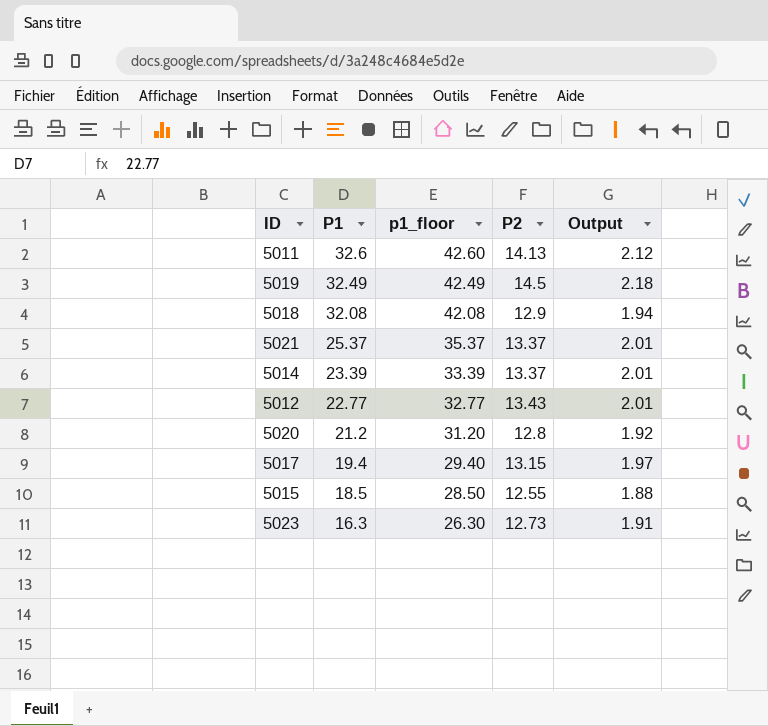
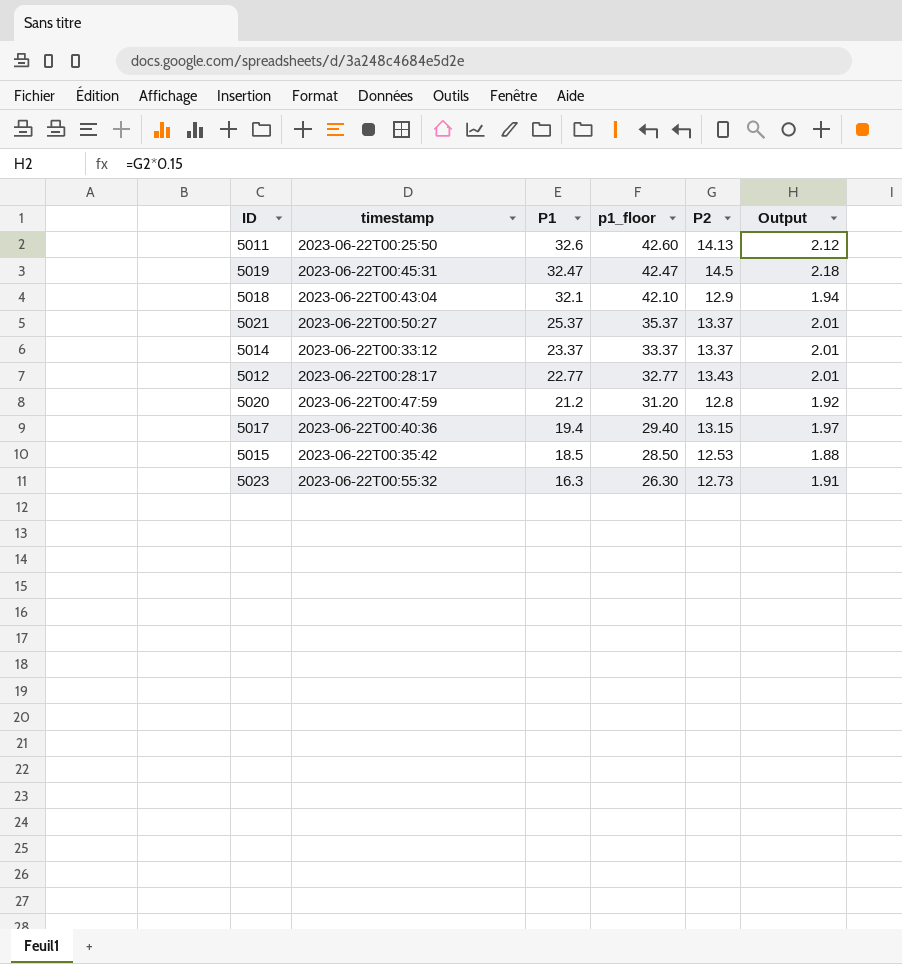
column timestamp | position: none -> 2
5019 | P1: 32.49 -> 32.47
5019 | p1_floor: 42.49 -> 42.47
5018 | P1: 32.08 -> 32.1
5018 | p1_floor: 42.08 -> 42.10
5014 | P1: 23.39 -> 23.37
5014 | p1_floor: 33.39 -> 33.37
5015 | P2: 12.55 -> 12.53

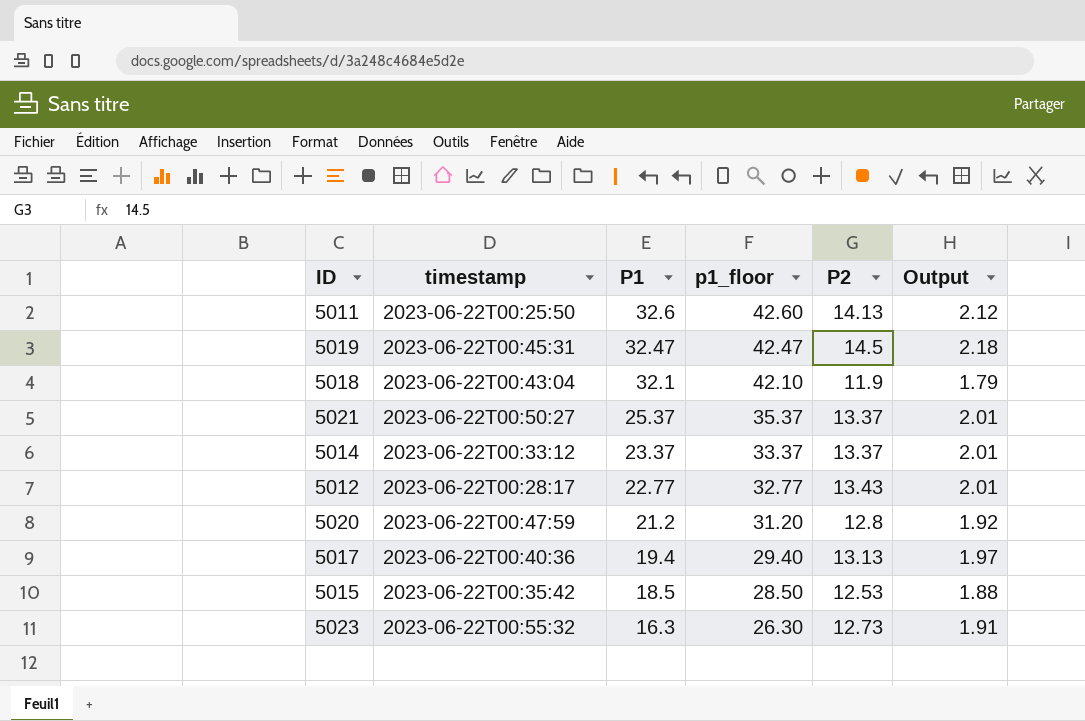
5018 | P2: 12.9 -> 11.9
5018 | Output: 1.94 -> 1.79
5017 | P2: 13.15 -> 13.13

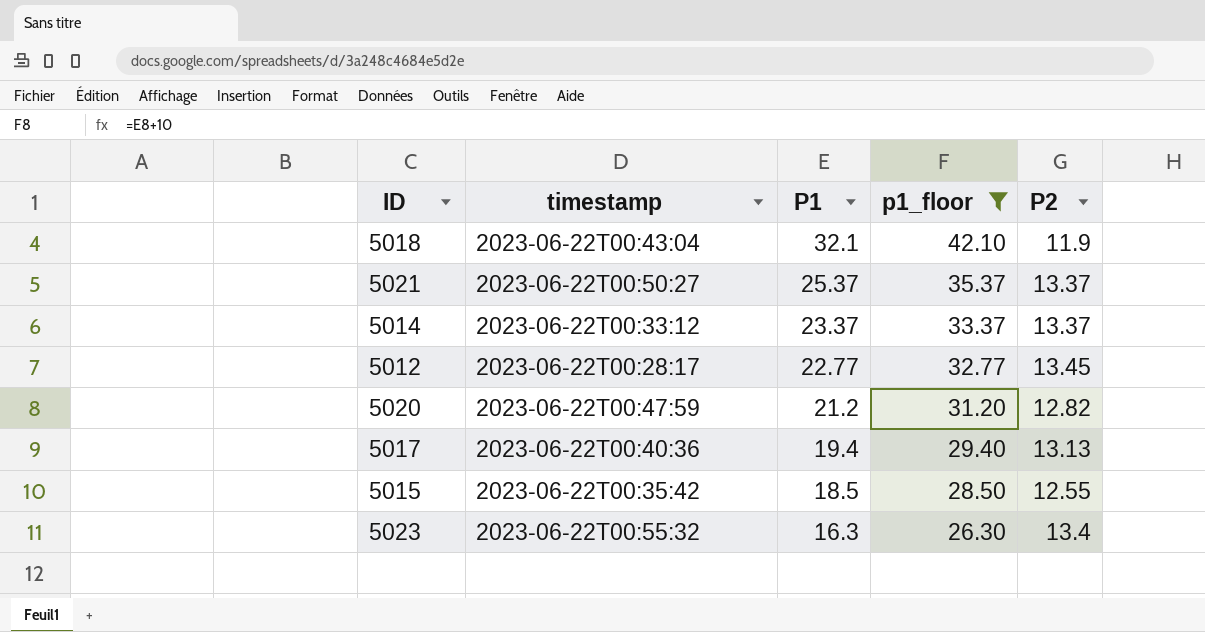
filter: none -> p1_floor <= 42.10
column Output | formula: [P2] * 0.15 -> none
5012 | P2: 13.43 -> 13.45
5020 | P2: 12.8 -> 12.82
5015 | P2: 12.53 -> 12.55
5023 | P2: 12.73 -> 13.4

